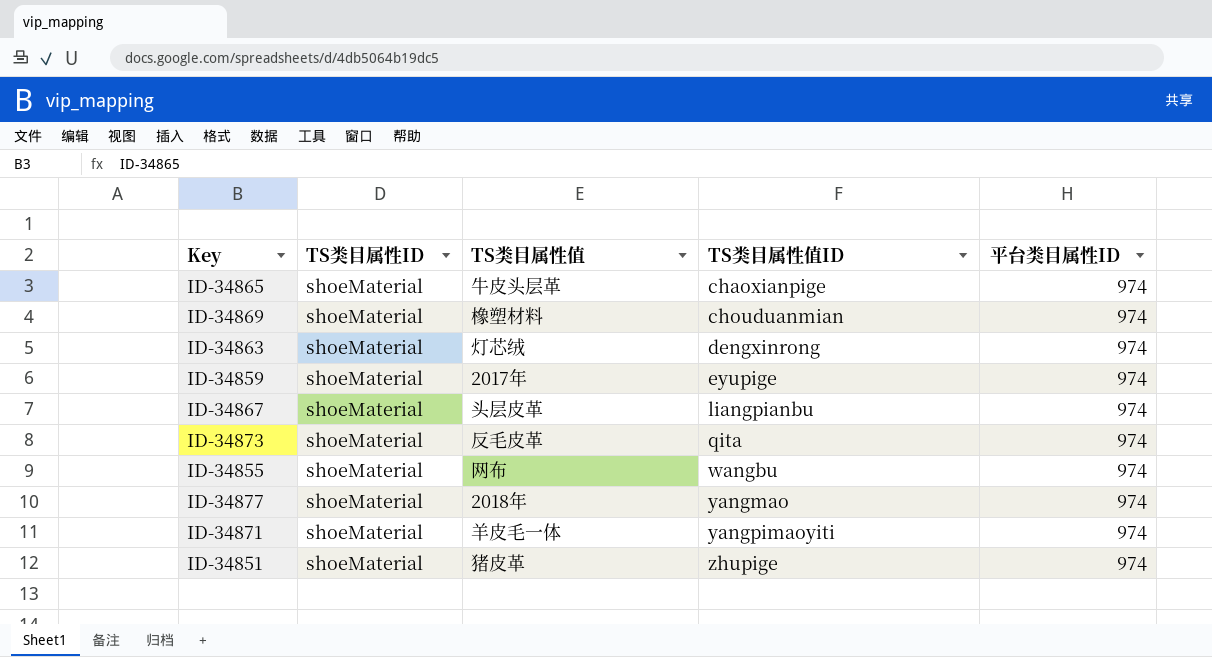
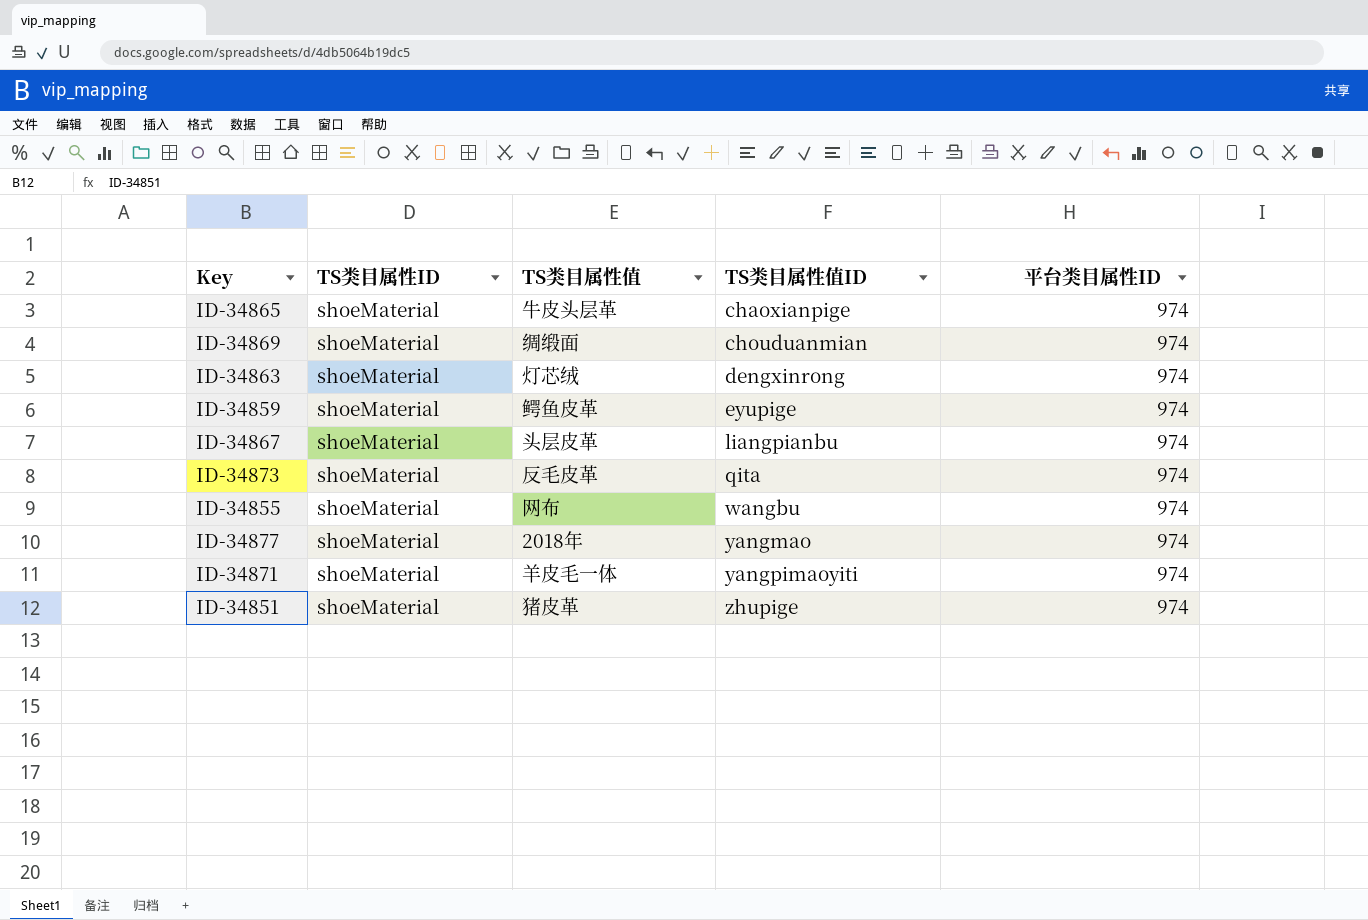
ID-34869 | TS类目属性值: 橡塑材料 -> 绸缎面
ID-34859 | TS类目属性值: 2017年 -> 鳄鱼皮革

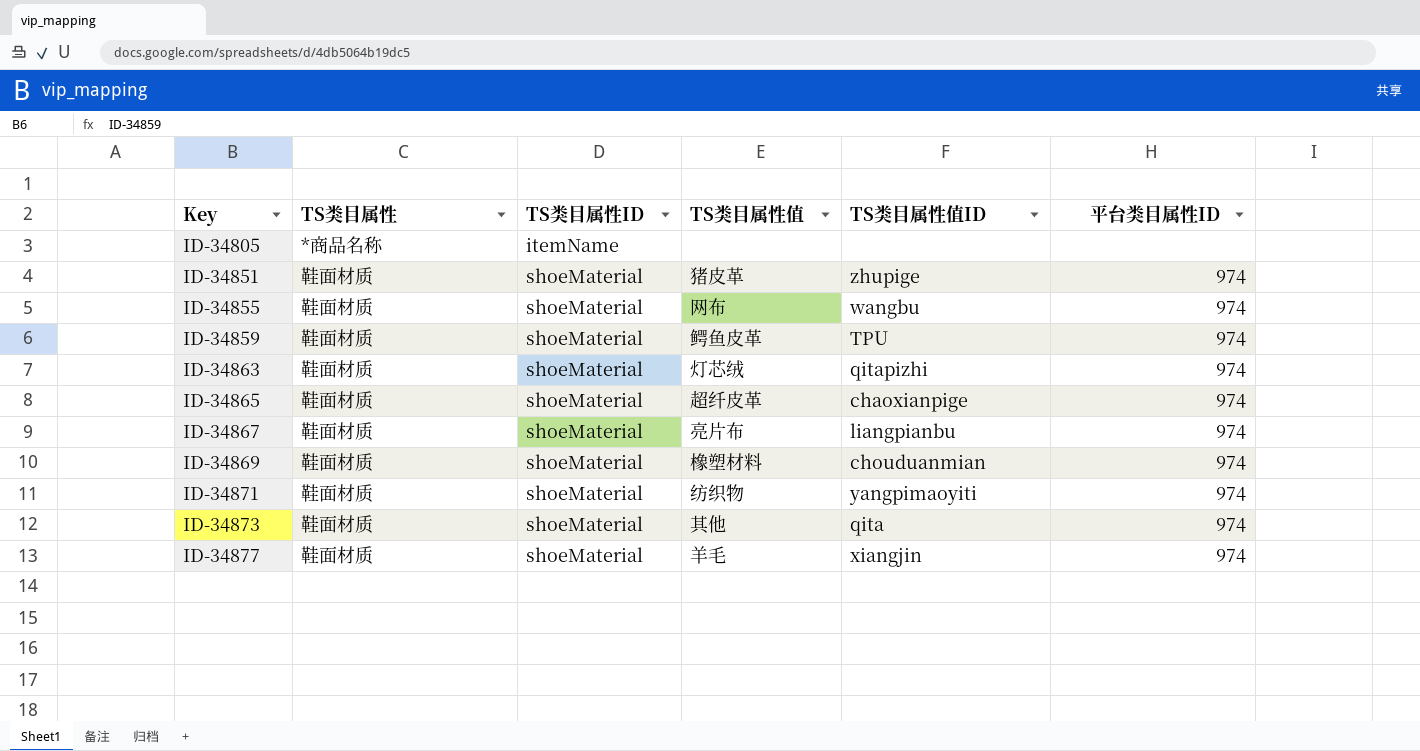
row order: TS类目属性值ID ascending -> Key ascending
column TS类目属性 | position: none -> 2
row ID-34805: none -> *商品名称 | itemName | none | none | none
ID-34859 | TS类目属性值ID: eyupige -> TPU
ID-34863 | TS类目属性值ID: dengxinrong -> qitapizhi
ID-34865 | TS类目属性值: 牛皮头层革 -> 超纤皮革
ID-34867 | TS类目属性值: 头层皮革 -> 亮片布
ID-34869 | TS类目属性值: 绸缎面 -> 橡塑材料
ID-34871 | TS类目属性值: 羊皮毛一体 -> 纺织物
ID-34873 | TS类目属性值: 反毛皮革 -> 其他
ID-34877 | TS类目属性值: 2018年 -> 羊毛
ID-34877 | TS类目属性值ID: yangmao -> xiangjin

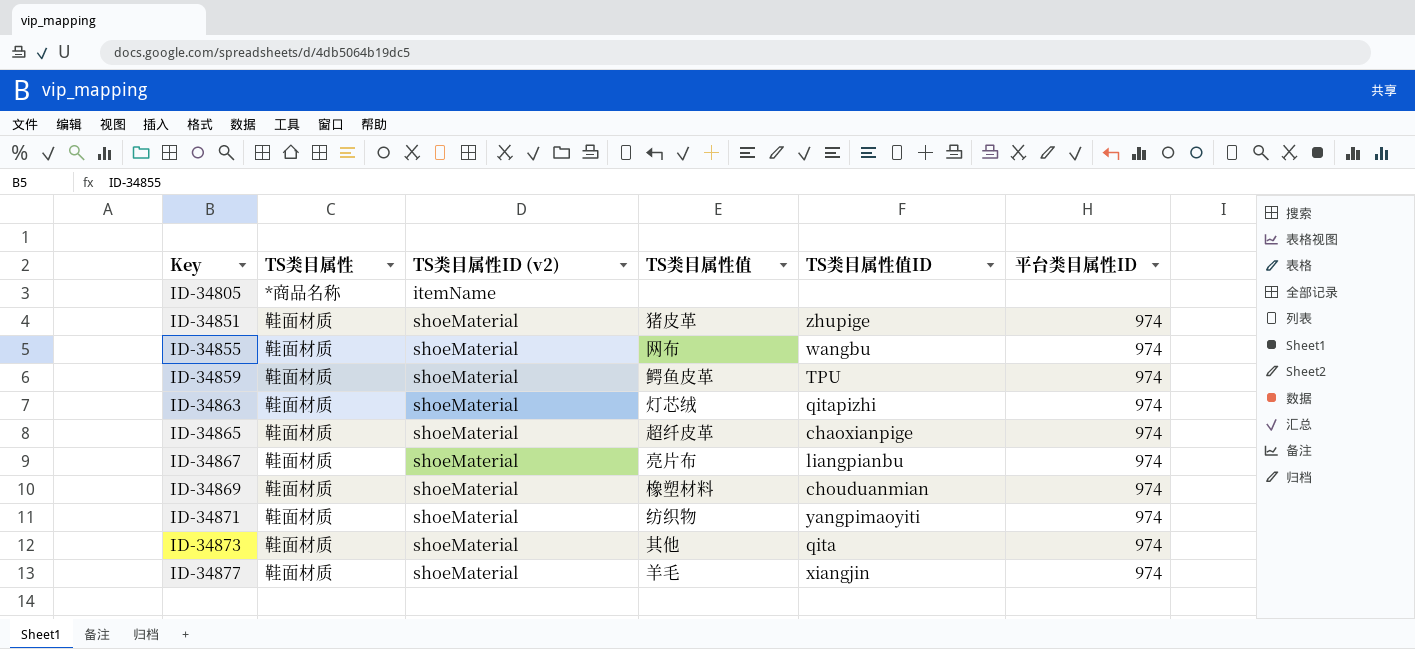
column name: TS类目属性ID -> TS类目属性ID (v2)

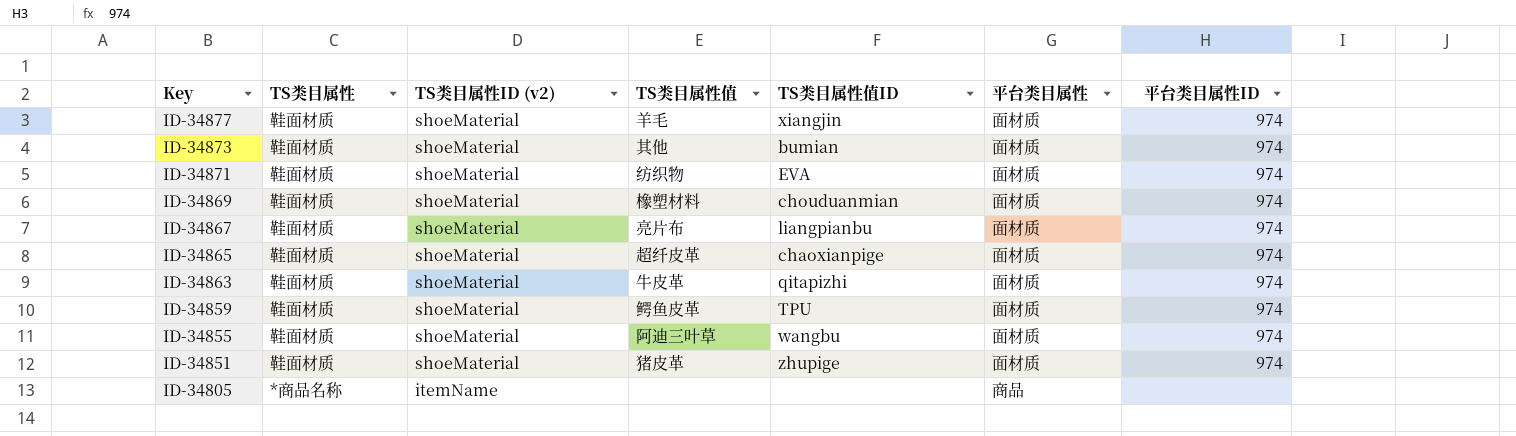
row order: Key ascending -> Key descending
column 平台类目属性 | position: none -> 6
ID-34873 | TS类目属性值ID: qita -> bumian
ID-34871 | TS类目属性值ID: yangpimaoyiti -> EVA
ID-34863 | TS类目属性值: 灯芯绒 -> 牛皮革
ID-34855 | TS类目属性值: 网布 -> 阿迪三叶草

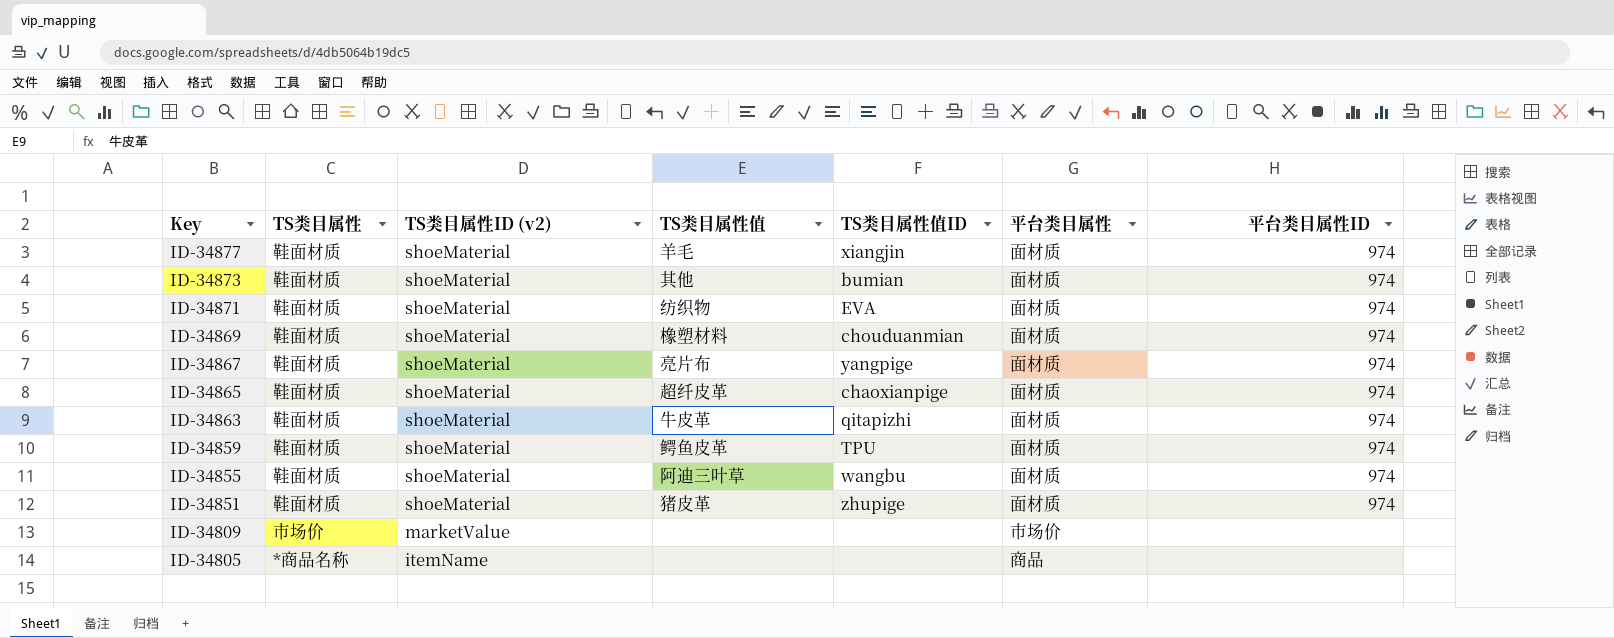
ID-34867 | TS类目属性值ID: liangpianbu -> yangpige
row ID-34809: none -> 市场价 | marketValue | none | none | 市场价 | none

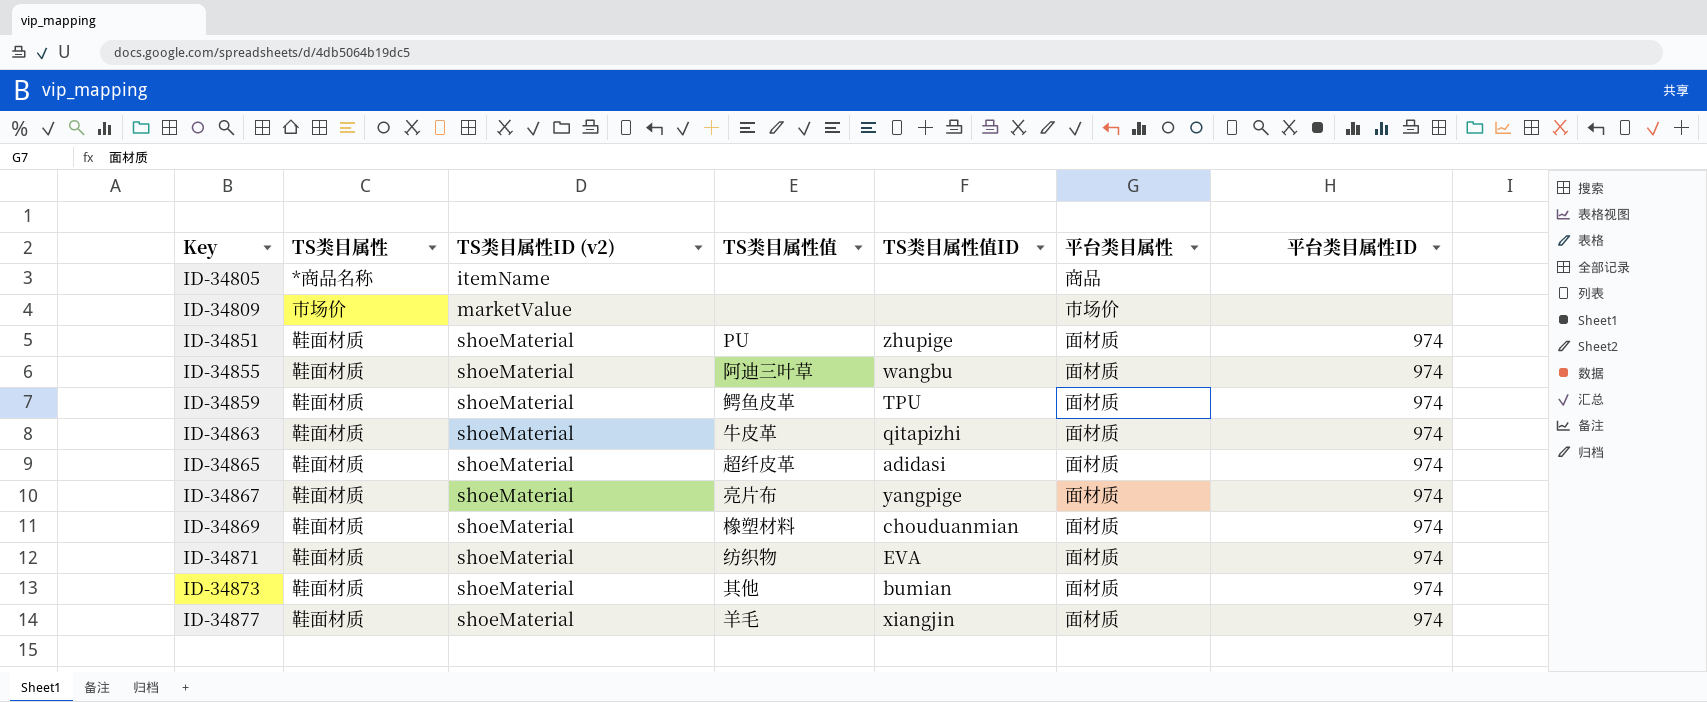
row order: Key descending -> Key ascending
ID-34851 | TS类目属性值: 猪皮革 -> PU
ID-34865 | TS类目属性值ID: chaoxianpige -> adidasi

